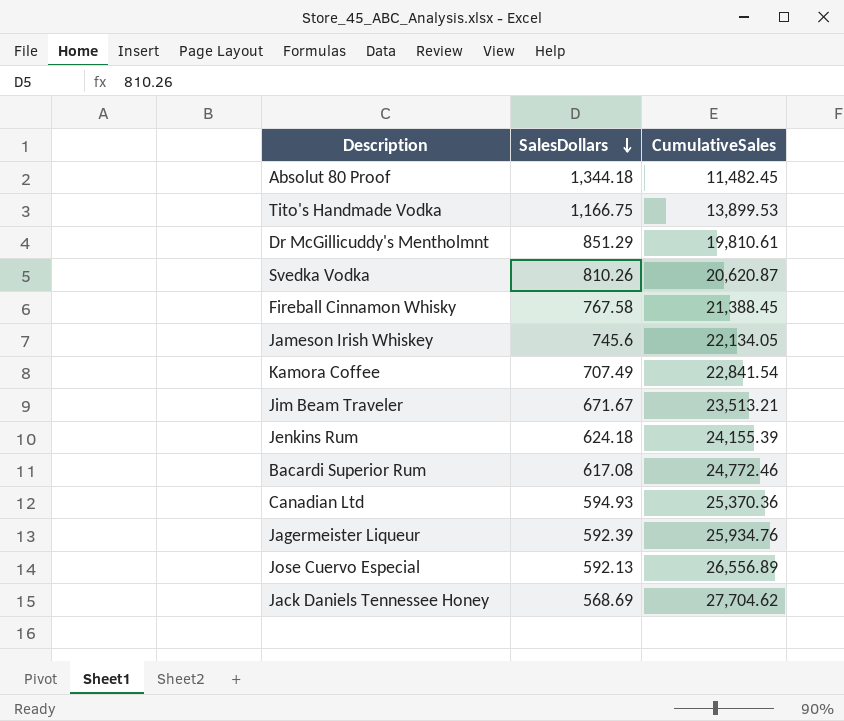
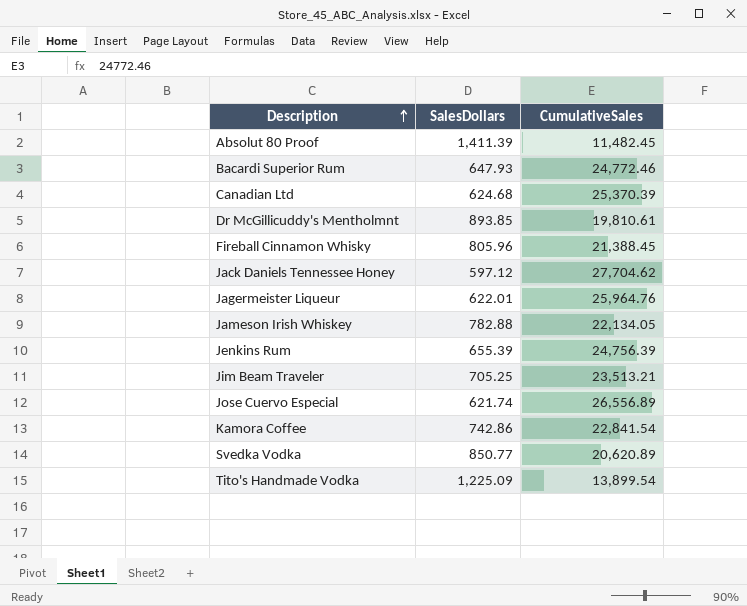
row order: SalesDollars descending -> Description ascending
Absolut 80 Proof | SalesDollars: 1,344.18 -> 1,411.39
Bacardi Superior Rum | SalesDollars: 617.08 -> 647.93
Canadian Ltd | SalesDollars: 594.93 -> 624.68
Canadian Ltd | CumulativeSales: 25,370.36 -> 25,370.39
Dr McGillicuddy's Mentholmnt | SalesDollars: 851.29 -> 893.85
Fireball Cinnamon Whisky | SalesDollars: 767.58 -> 805.96
Jack Daniels Tennessee Honey | SalesDollars: 568.69 -> 597.12
Jagermeister Liqueur | SalesDollars: 592.39 -> 622.01
Jagermeister Liqueur | CumulativeSales: 25,934.76 -> 25,964.76
Jameson Irish Whiskey | SalesDollars: 745.6 -> 782.88
Jenkins Rum | SalesDollars: 624.18 -> 655.39
Jenkins Rum | CumulativeSales: 24,155.39 -> 24,756.39
Jim Beam Traveler | SalesDollars: 671.67 -> 705.25
Jose Cuervo Especial | SalesDollars: 592.13 -> 621.74
Kamora Coffee | SalesDollars: 707.49 -> 742.86
Svedka Vodka | SalesDollars: 810.26 -> 850.77
Svedka Vodka | CumulativeSales: 20,620.87 -> 20,620.89
Tito's Handmade Vodka | SalesDollars: 1,166.75 -> 1,225.09
Tito's Handmade Vodka | CumulativeSales: 13,899.53 -> 13,899.54

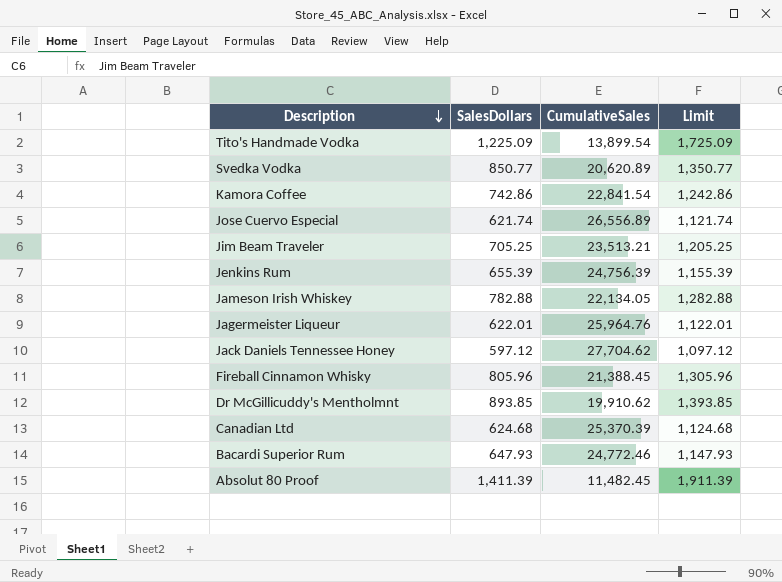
row order: Description ascending -> Description descending
column Limit | formula: none -> [SalesDollars] + 500
Dr McGillicuddy's Mentholmnt | CumulativeSales: 19,810.61 -> 19,910.62

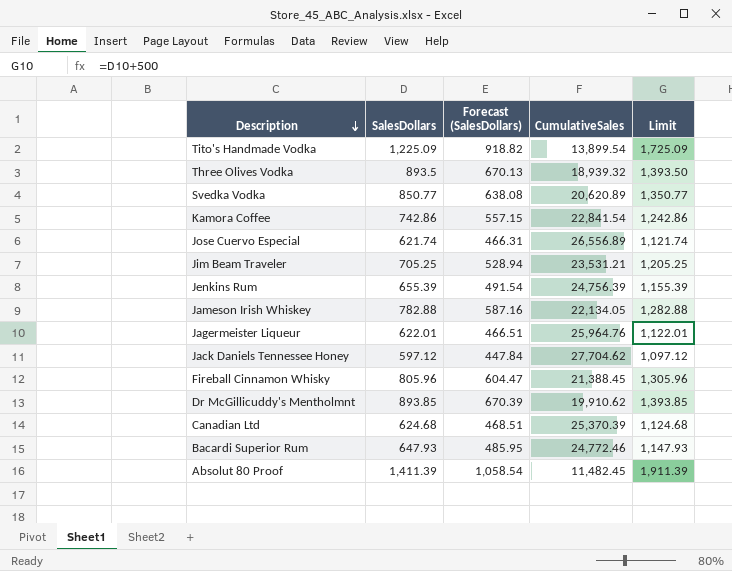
column Forecast (SalesDollars) | formula: none -> [SalesDollars] * 0.75
row Three Olives Vodka: none -> 893.5 | 670.13 | 18,939.32 | 1,393.50
Jim Beam Traveler | CumulativeSales: 23,513.21 -> 23,531.21

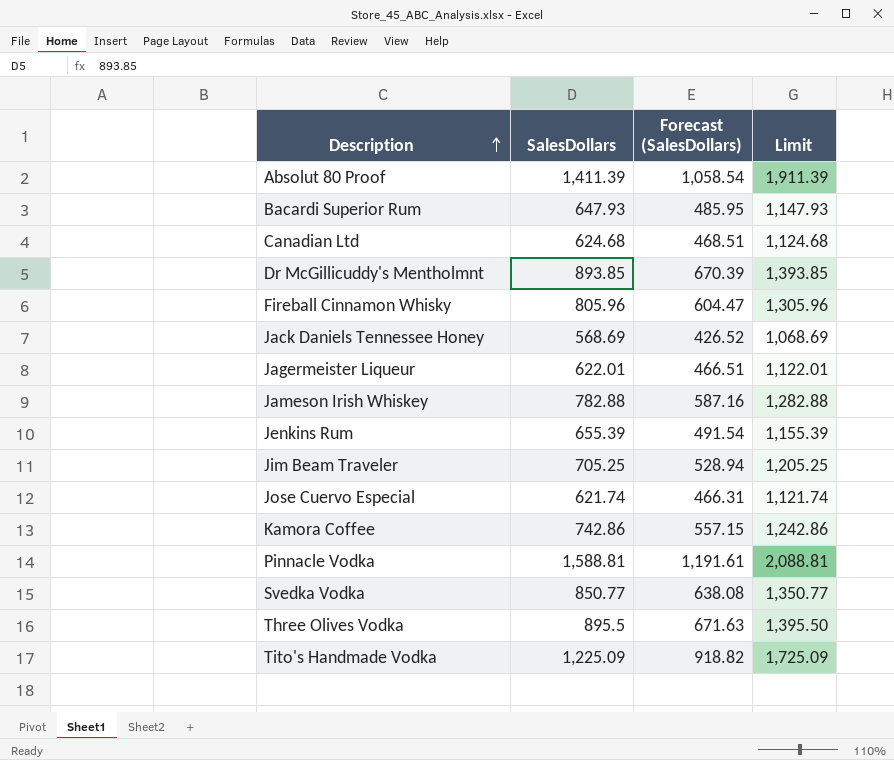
row order: Description descending -> Description ascending
column CumulativeSales | position: 4 -> none
Jack Daniels Tennessee Honey | SalesDollars: 597.12 -> 568.69
Jack Daniels Tennessee Honey | Forecast (SalesDollars): 447.84 -> 426.52
Jack Daniels Tennessee Honey | Limit: 1,097.12 -> 1,068.69
row Pinnacle Vodka: none -> 1,588.81 | 1,191.61 | 2,088.81
Three Olives Vodka | SalesDollars: 893.5 -> 895.5
Three Olives Vodka | Forecast (SalesDollars): 670.13 -> 671.63
Three Olives Vodka | Limit: 1,393.50 -> 1,395.50

